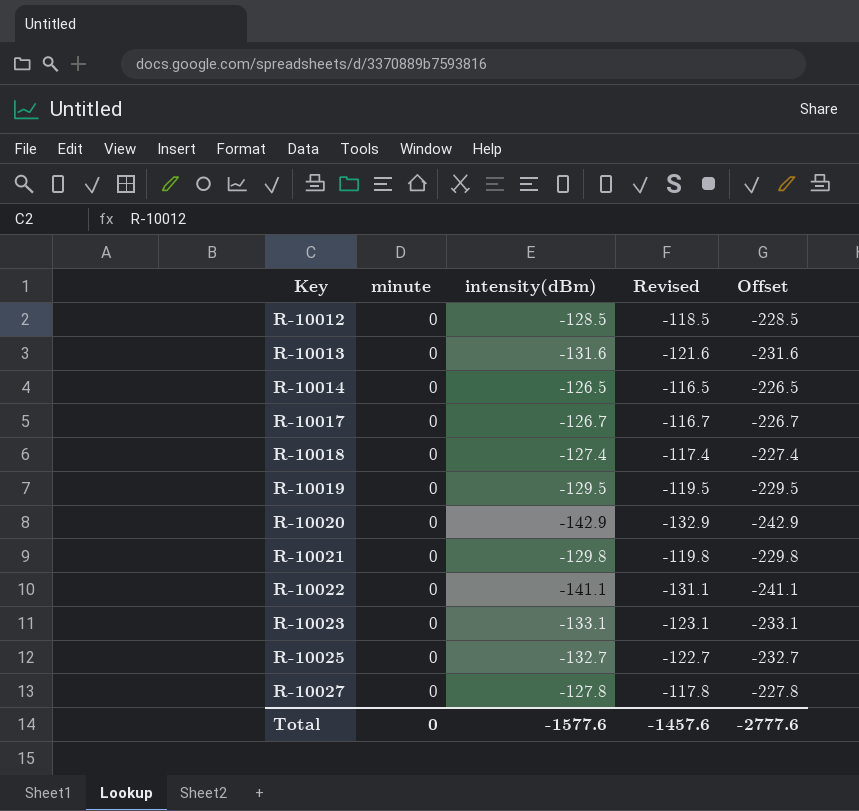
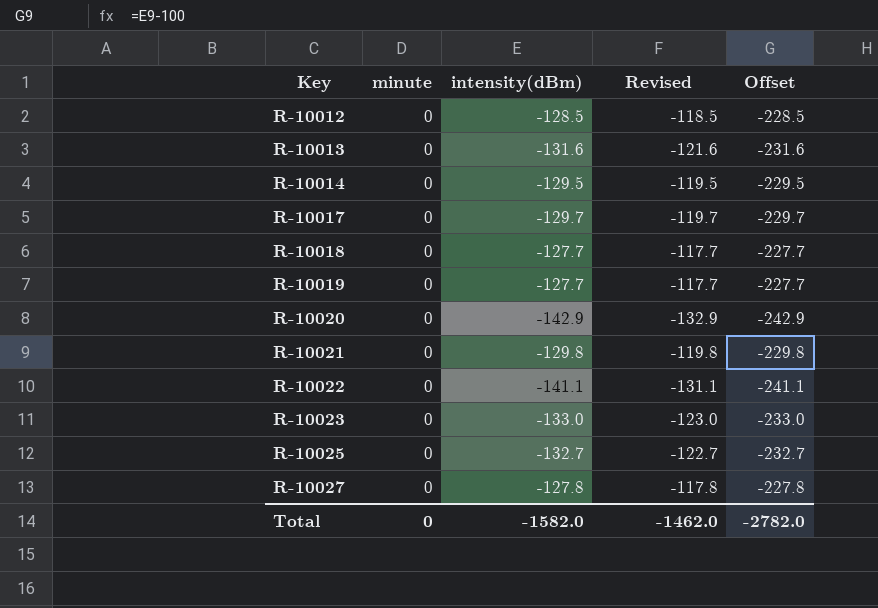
R-10014 | intensity(dBm): -126.5 -> -129.5
R-10014 | Revised: -116.5 -> -119.5
R-10014 | Offset: -226.5 -> -229.5
R-10017 | intensity(dBm): -126.7 -> -129.7
R-10017 | Revised: -116.7 -> -119.7
R-10017 | Offset: -226.7 -> -229.7
R-10018 | intensity(dBm): -127.4 -> -127.7
R-10018 | Revised: -117.4 -> -117.7
R-10018 | Offset: -227.4 -> -227.7
R-10019 | intensity(dBm): -129.5 -> -127.7
R-10019 | Revised: -119.5 -> -117.7
R-10019 | Offset: -229.5 -> -227.7
R-10023 | intensity(dBm): -133.1 -> -133.0
R-10023 | Revised: -123.1 -> -123.0
R-10023 | Offset: -233.1 -> -233.0
Total | intensity(dBm): -1577.6 -> -1582.0
Total | Revised: -1457.6 -> -1462.0
Total | Offset: -2777.6 -> -2782.0

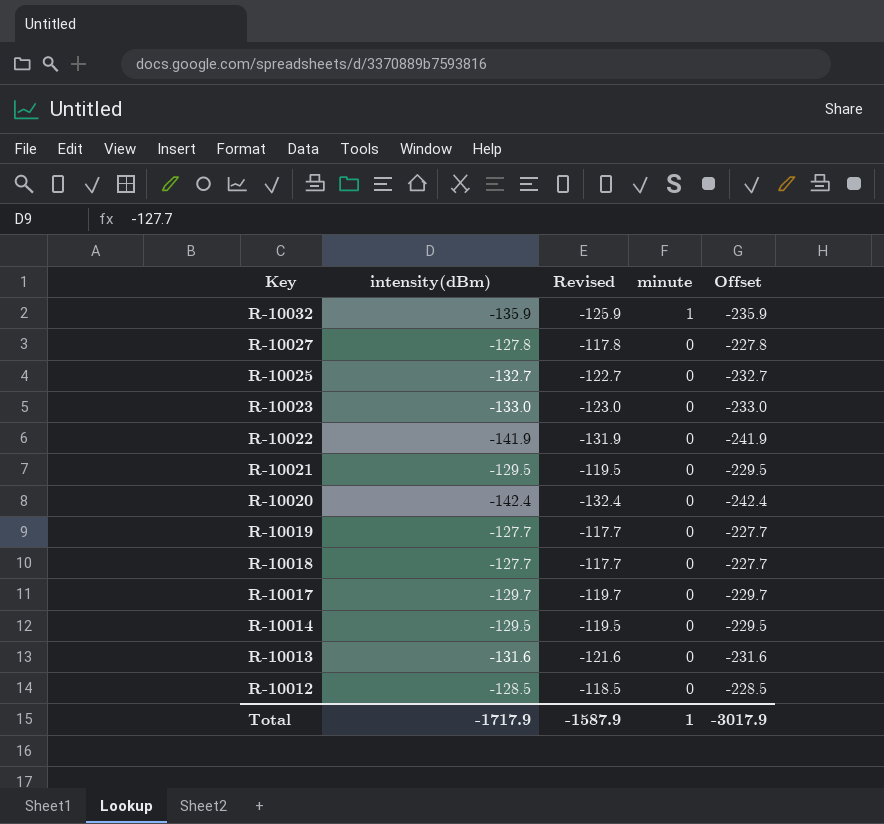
row order: Key ascending -> Key descending
column minute | position: 2 -> 4
row R-10032: none -> -135.9 | -125.9 | 1 | -235.9
R-10022 | intensity(dBm): -141.1 -> -141.9
R-10022 | Revised: -131.1 -> -131.9
R-10022 | Offset: -241.1 -> -241.9
R-10021 | intensity(dBm): -129.8 -> -129.5
R-10021 | Revised: -119.8 -> -119.5
R-10021 | Offset: -229.8 -> -229.5
R-10020 | intensity(dBm): -142.9 -> -142.4
R-10020 | Revised: -132.9 -> -132.4
R-10020 | Offset: -242.9 -> -242.4
Total | intensity(dBm): -1582.0 -> -1717.9
Total | Revised: -1462.0 -> -1587.9
Total | minute: 0 -> 1
Total | Offset: -2782.0 -> -3017.9

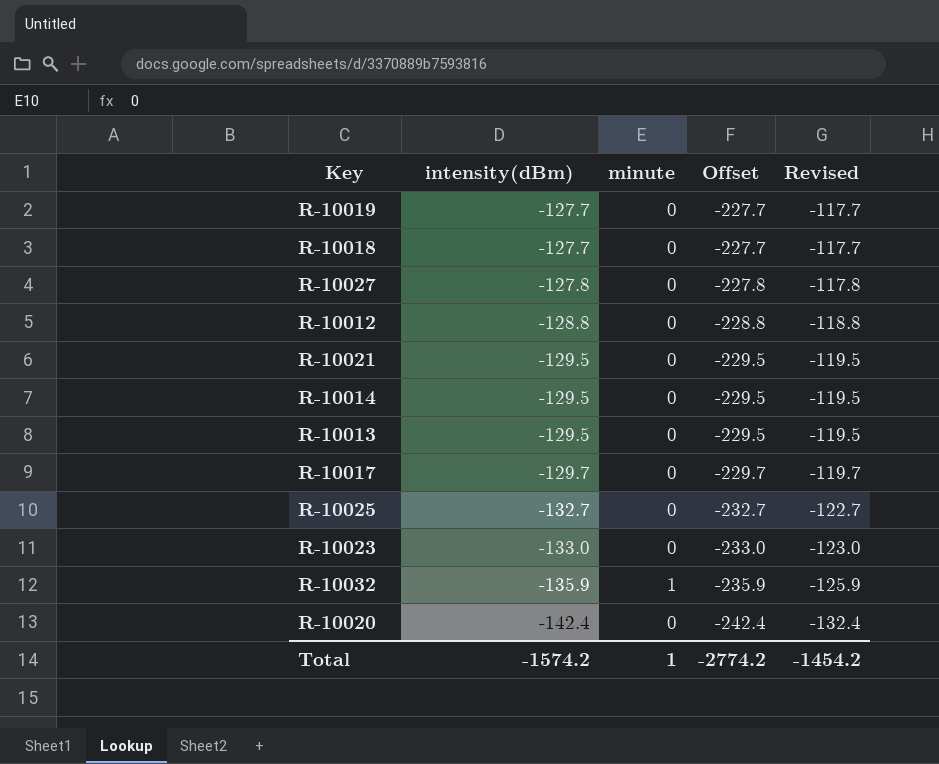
row order: Key descending -> intensity(dBm) descending
column Revised | position: 3 -> 5
row R-10022: -141.9 | -131.9 | 0 | -241.9 -> none
R-10012 | intensity(dBm): -128.5 -> -128.8
R-10012 | Offset: -228.5 -> -228.8
R-10012 | Revised: -118.5 -> -118.8
R-10013 | intensity(dBm): -131.6 -> -129.5
R-10013 | Offset: -231.6 -> -229.5
R-10013 | Revised: -121.6 -> -119.5
Total | intensity(dBm): -1717.9 -> -1574.2
Total | Offset: -3017.9 -> -2774.2
Total | Revised: -1587.9 -> -1454.2

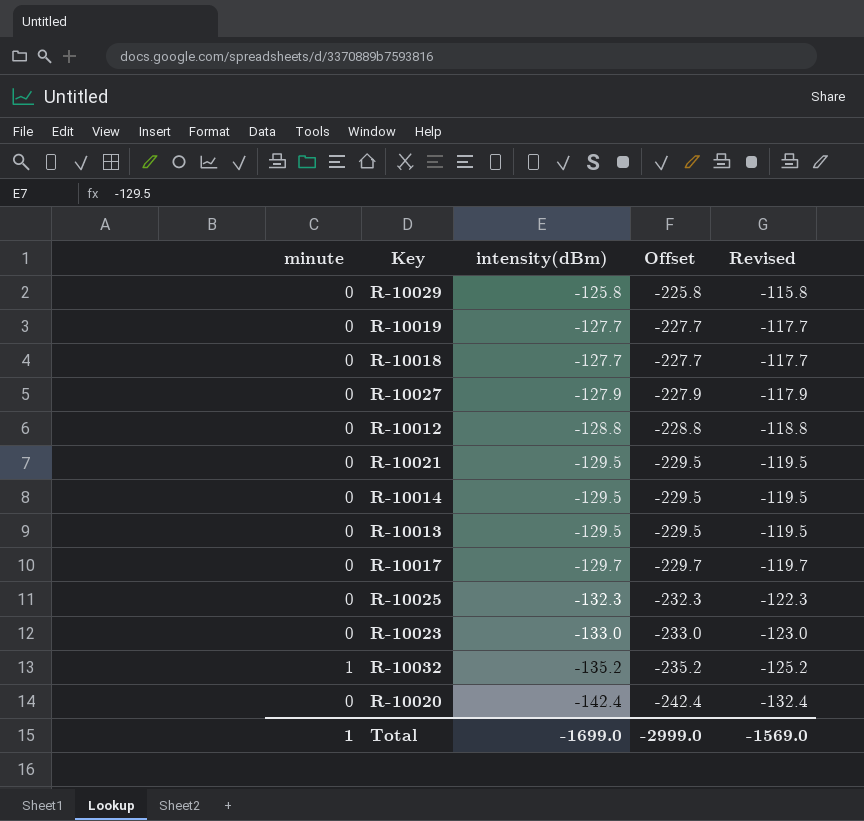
column minute | position: 3 -> 1
row R-10029: none -> 0 | -125.8 | -225.8 | -115.8
R-10027 | intensity(dBm): -127.8 -> -127.9
R-10027 | Offset: -227.8 -> -227.9
R-10027 | Revised: -117.8 -> -117.9
R-10025 | intensity(dBm): -132.7 -> -132.3
R-10025 | Offset: -232.7 -> -232.3
R-10025 | Revised: -122.7 -> -122.3
R-10032 | intensity(dBm): -135.9 -> -135.2
R-10032 | Offset: -235.9 -> -235.2
R-10032 | Revised: -125.9 -> -125.2
Total | intensity(dBm): -1574.2 -> -1699.0
Total | Offset: -2774.2 -> -2999.0
Total | Revised: -1454.2 -> -1569.0

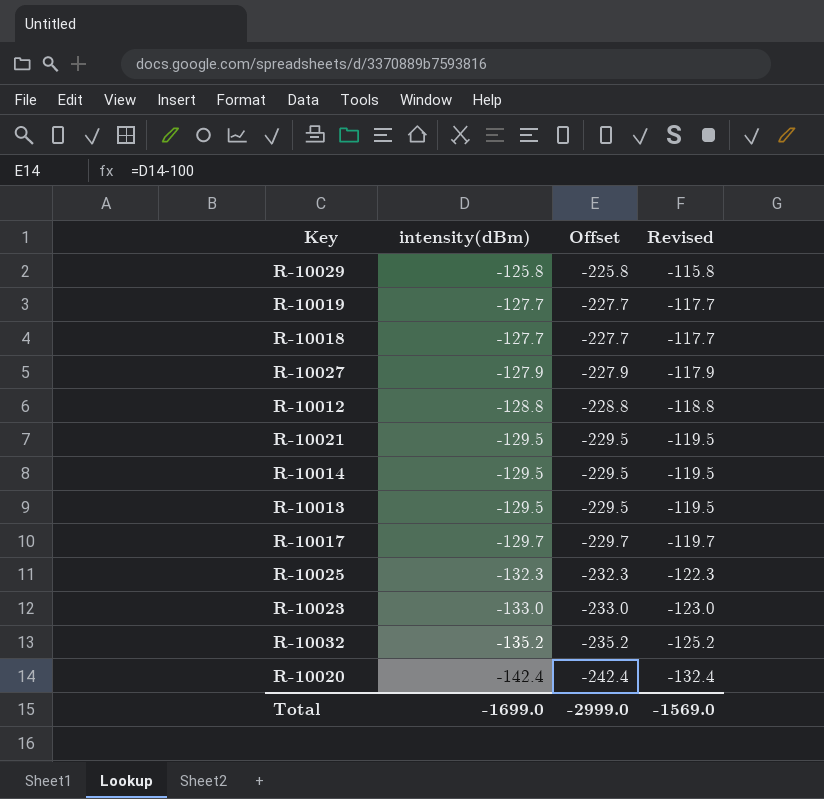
column minute | position: 1 -> none

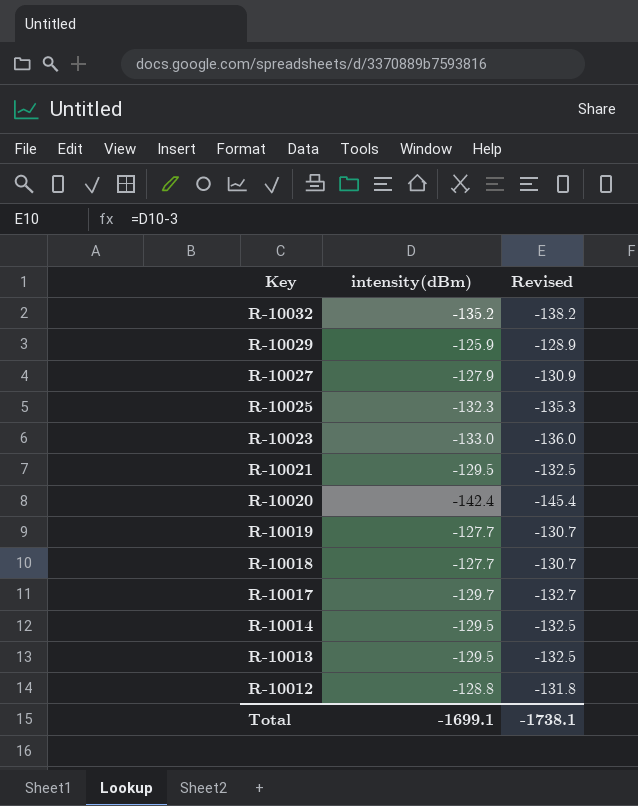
row order: intensity(dBm) descending -> Key descending
column Offset | formula: [intensity(dBm)] - 100 -> none
column Revised | formula: [intensity(dBm)] + 10 -> [intensity(dBm)] - 3
R-10029 | intensity(dBm): -125.8 -> -125.9
Total | intensity(dBm): -1699.0 -> -1699.1
Total | Revised: -1569.0 -> -1738.1

